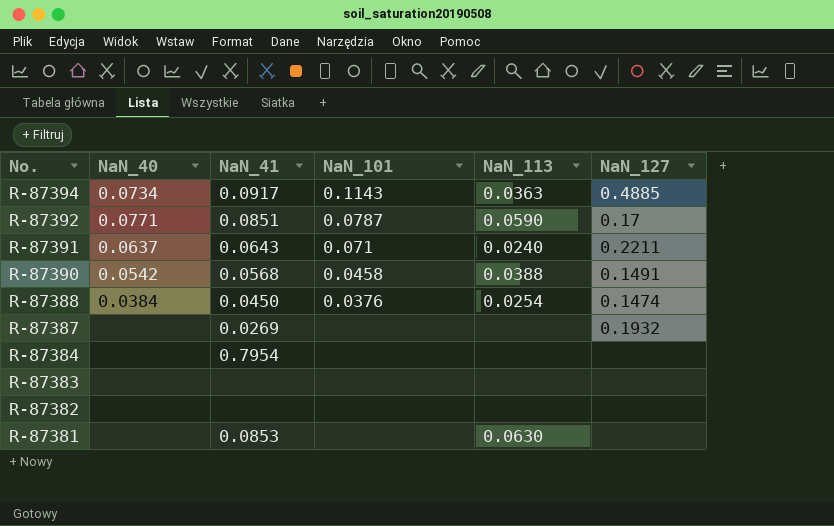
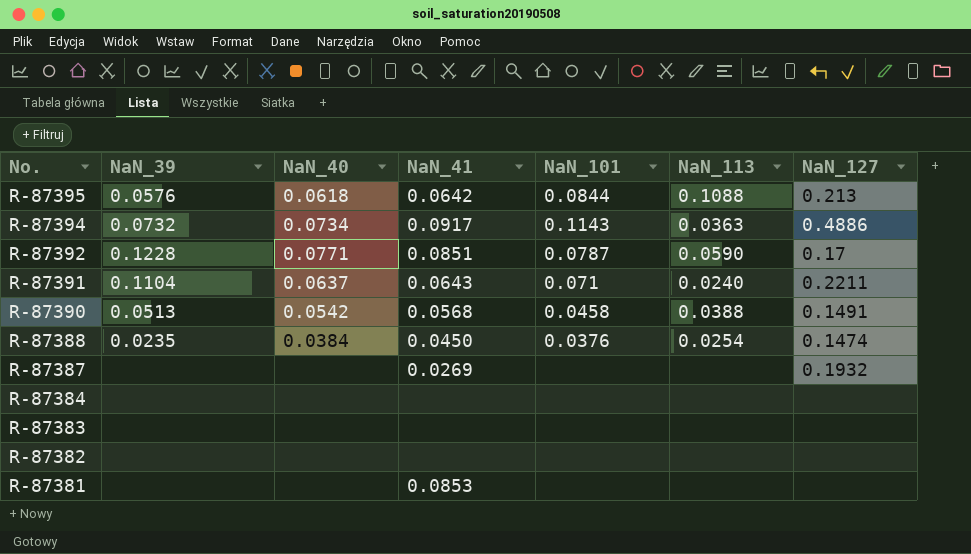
column NaN_39 | position: none -> 2
row R-87395: none -> 0.0576 | 0.0618 | 0.0642 | 0.0844 | 0.1088 | 0.213
R-87394 | NaN_127: 0.4885 -> 0.4886
R-87384 | NaN_41: 0.7954 -> none
R-87381 | NaN_113: 0.0630 -> none

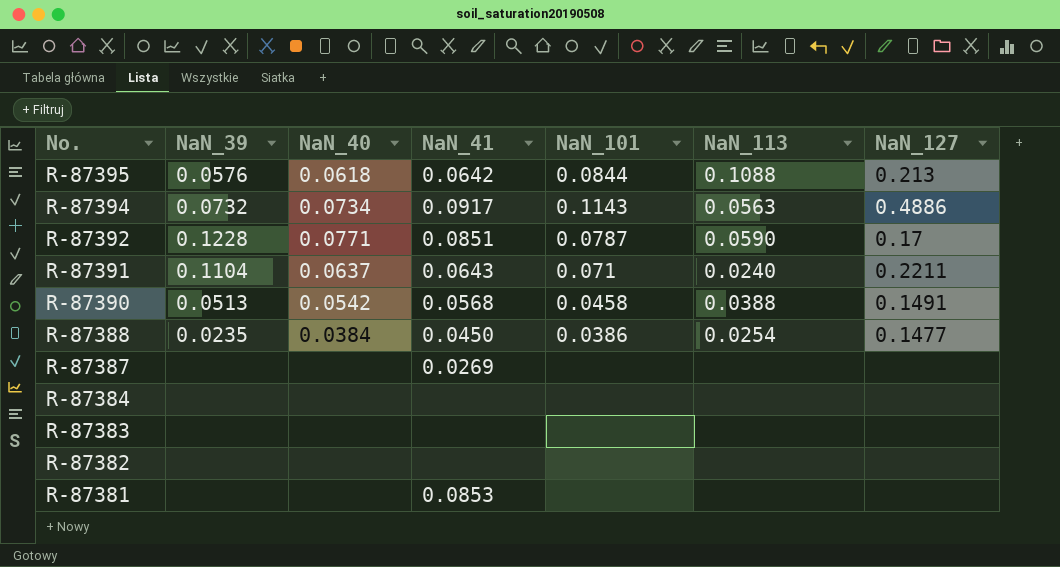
R-87394 | NaN_113: 0.0363 -> 0.0563
R-87388 | NaN_101: 0.0376 -> 0.0386
R-87388 | NaN_127: 0.1474 -> 0.1477
R-87387 | NaN_127: 0.1932 -> none

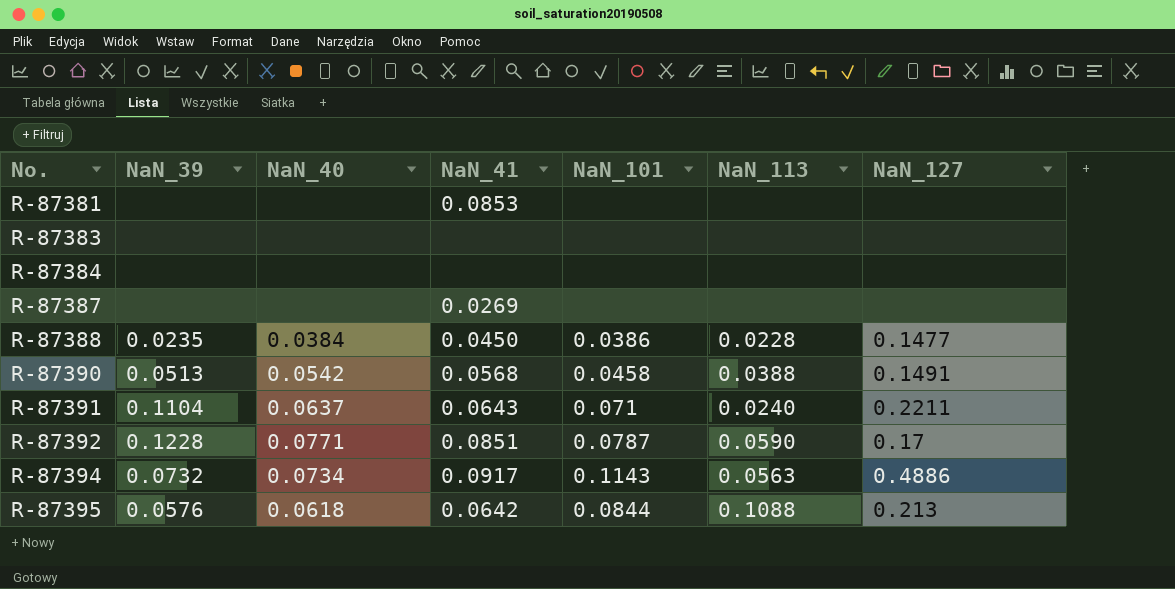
row order: No. descending -> No. ascending
row R-87382: none | none | none | none | none | none -> none
R-87388 | NaN_113: 0.0254 -> 0.0228

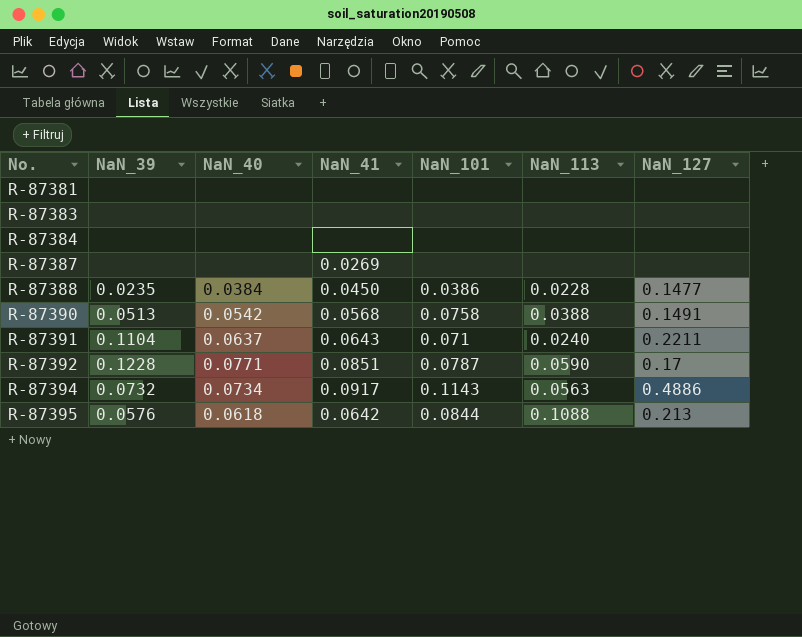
R-87381 | NaN_41: 0.0853 -> none
R-87390 | NaN_101: 0.0458 -> 0.0758

